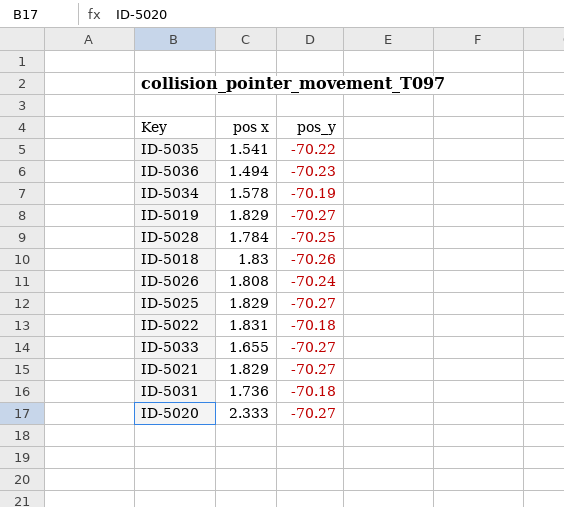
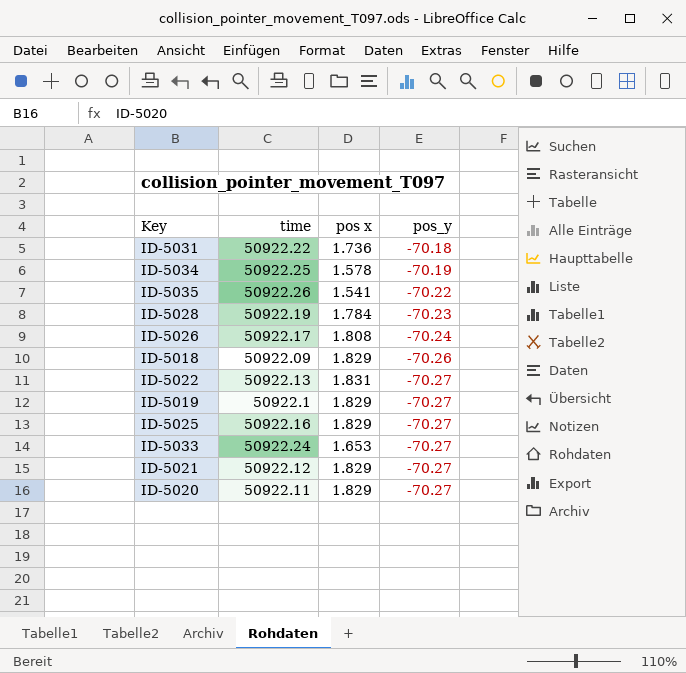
row order: none -> pos_y descending
column time | position: none -> 2
row ID-5036: 1.494 | -70.23 -> none
ID-5028 | pos_y: -70.25 -> -70.23
ID-5018 | pos x: 1.83 -> 1.829
ID-5022 | pos_y: -70.18 -> -70.27
ID-5033 | pos x: 1.655 -> 1.653
ID-5020 | pos x: 2.333 -> 1.829

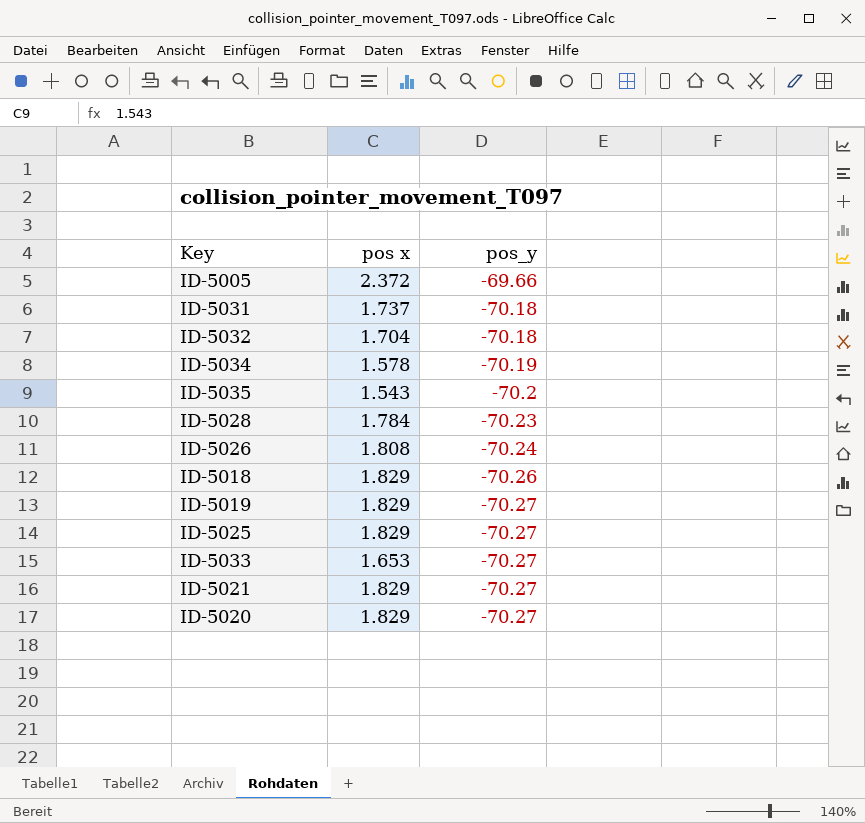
column time | position: 2 -> none
row ID-5022: 50922.13 | 1.831 | -70.27 -> none
row ID-5005: none -> 2.372 | -69.66
ID-5031 | pos x: 1.736 -> 1.737
row ID-5032: none -> 1.704 | -70.18
ID-5035 | pos x: 1.541 -> 1.543
ID-5035 | pos_y: -70.22 -> -70.2

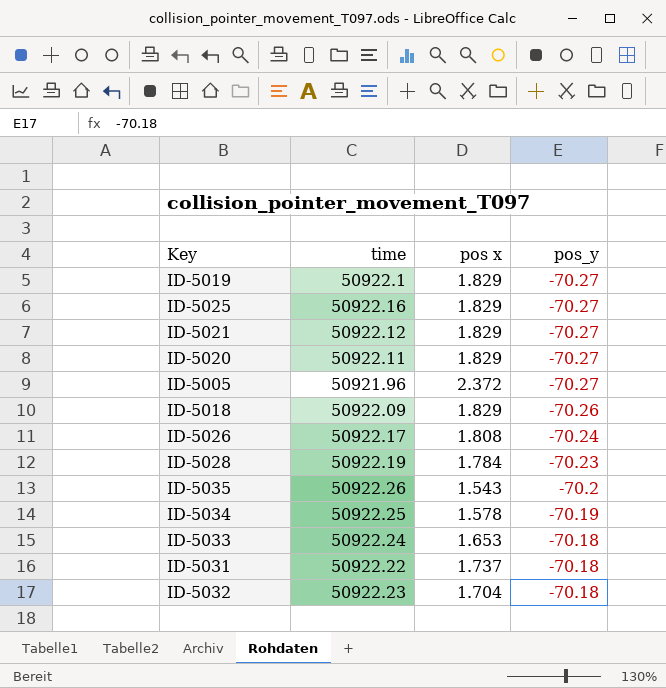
row order: pos_y descending -> pos_y ascending
column time | position: none -> 2
ID-5005 | pos_y: -69.66 -> -70.27
ID-5033 | pos_y: -70.27 -> -70.18

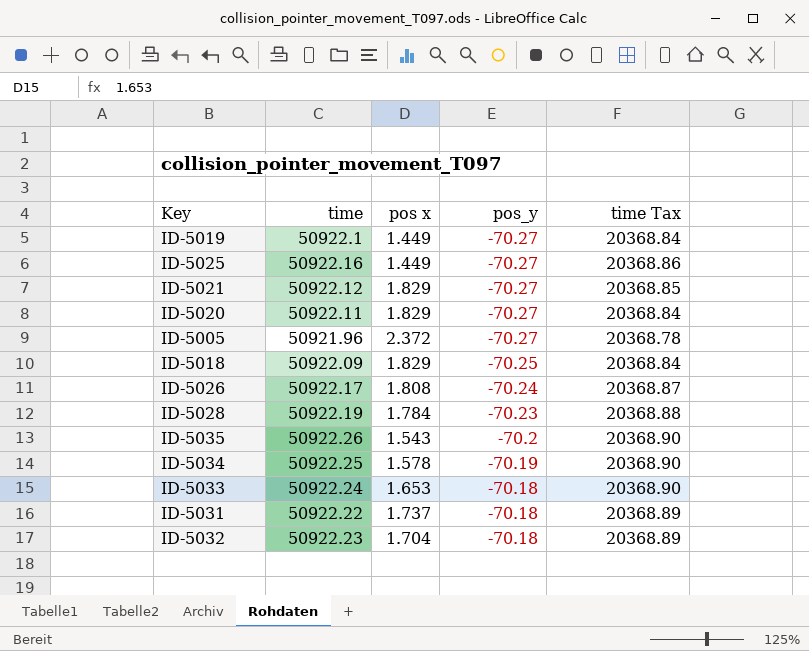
column time Tax | formula: none -> [time] * 0.4
ID-5019 | pos x: 1.829 -> 1.449
ID-5025 | pos x: 1.829 -> 1.449
ID-5018 | pos_y: -70.26 -> -70.25

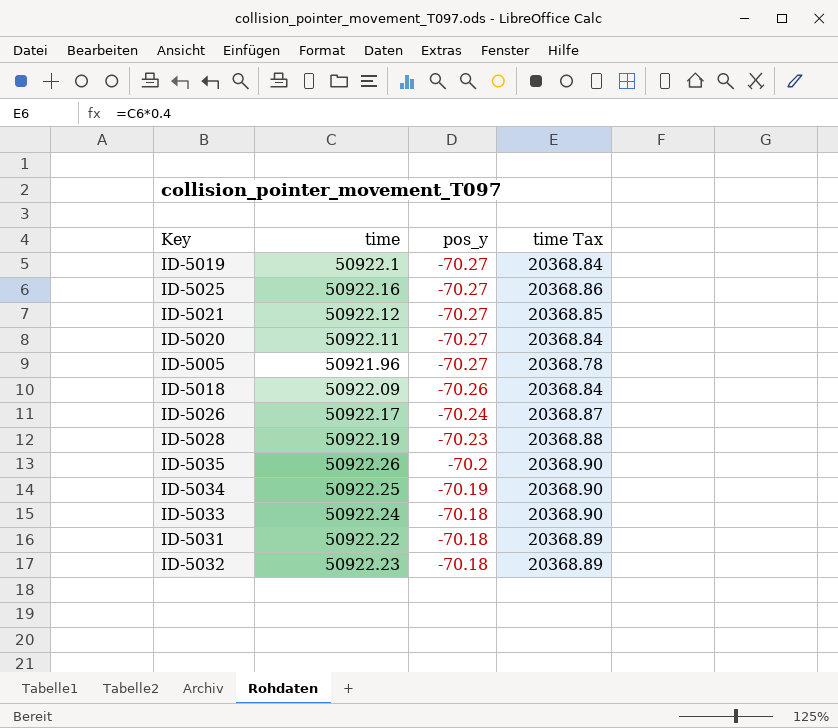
column pos x | position: 3 -> none
ID-5018 | pos_y: -70.25 -> -70.26

